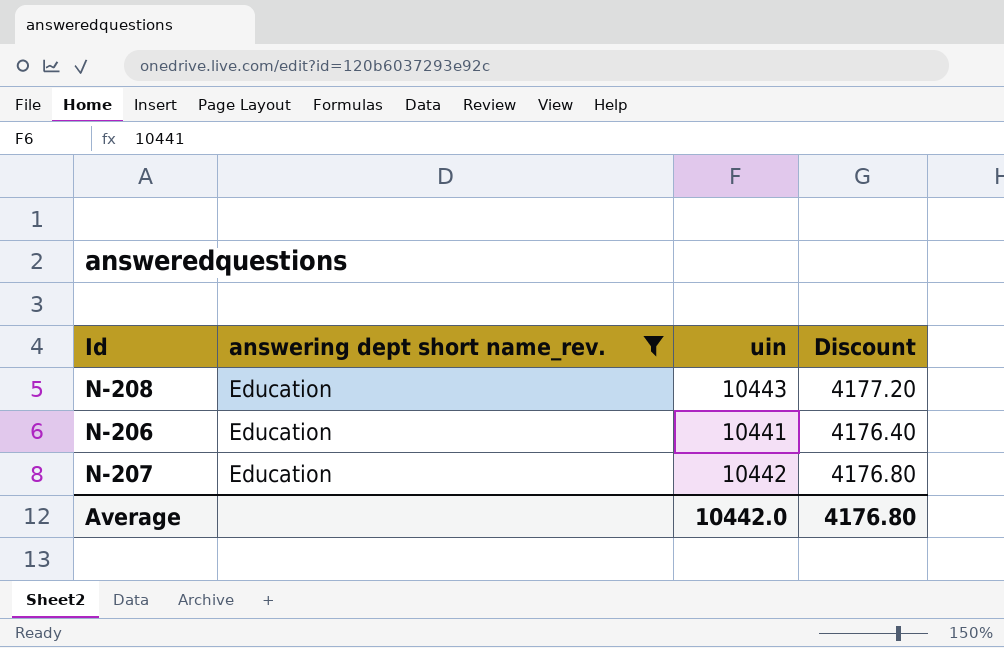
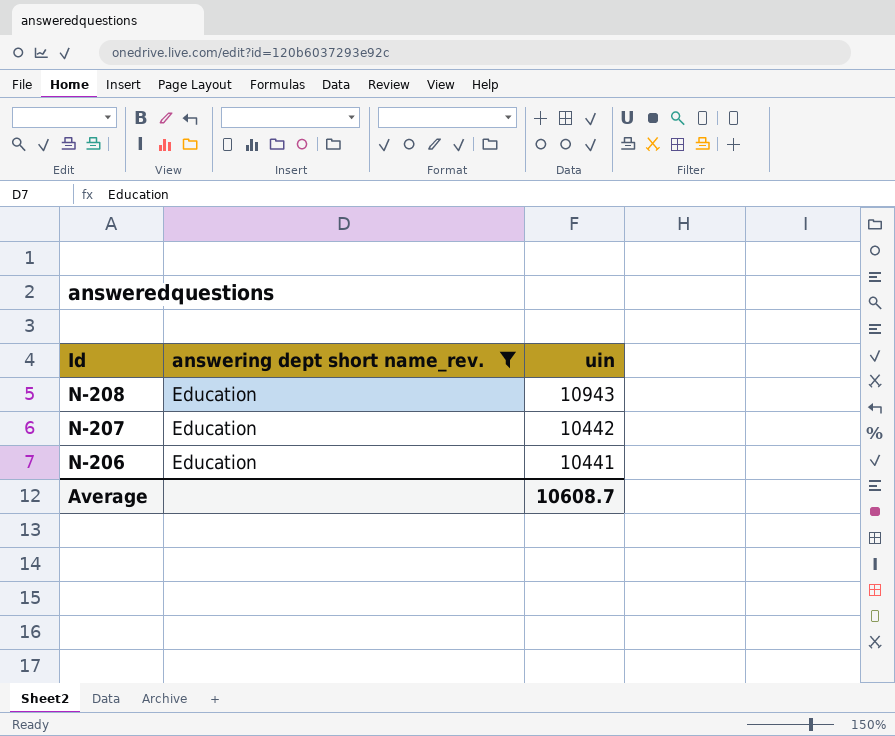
row order: none -> Id descending
column Discount | formula: [uin] * 0.4 -> none
N-208 | uin: 10443 -> 10943
Average | uin: 10442.0 -> 10608.7

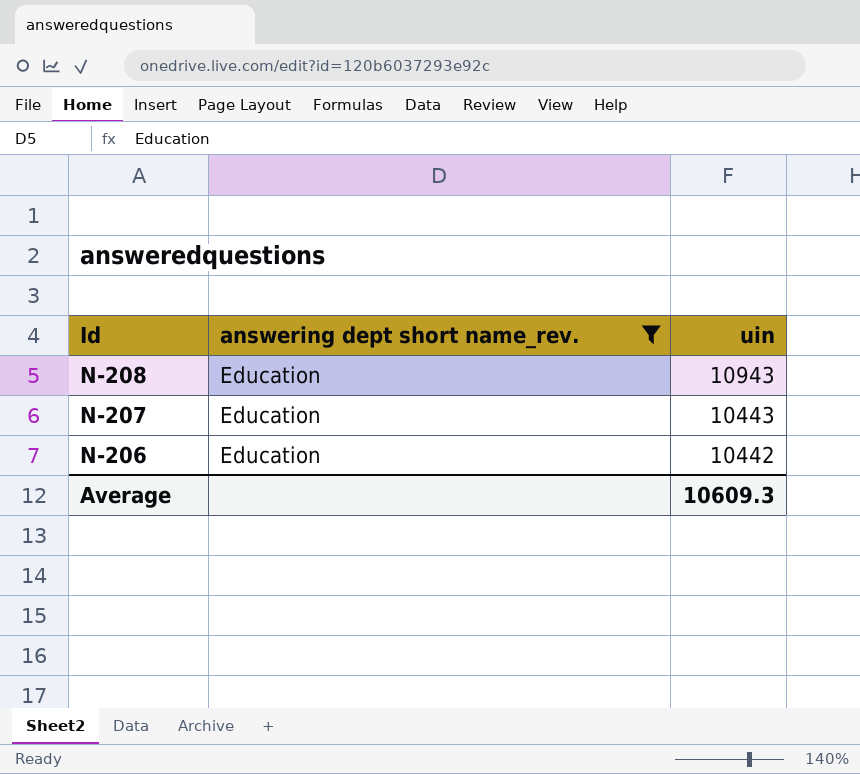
N-207 | uin: 10442 -> 10443
N-206 | uin: 10441 -> 10442
Average | uin: 10608.7 -> 10609.3

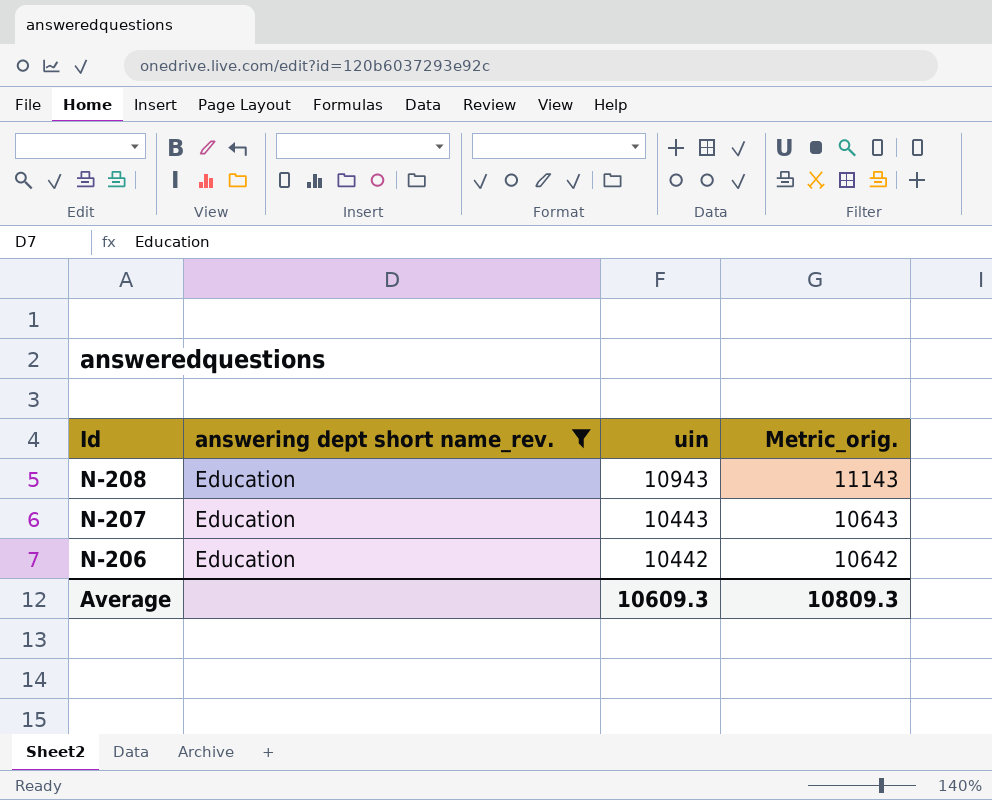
column Metric_orig. | formula: none -> [uin] + 200

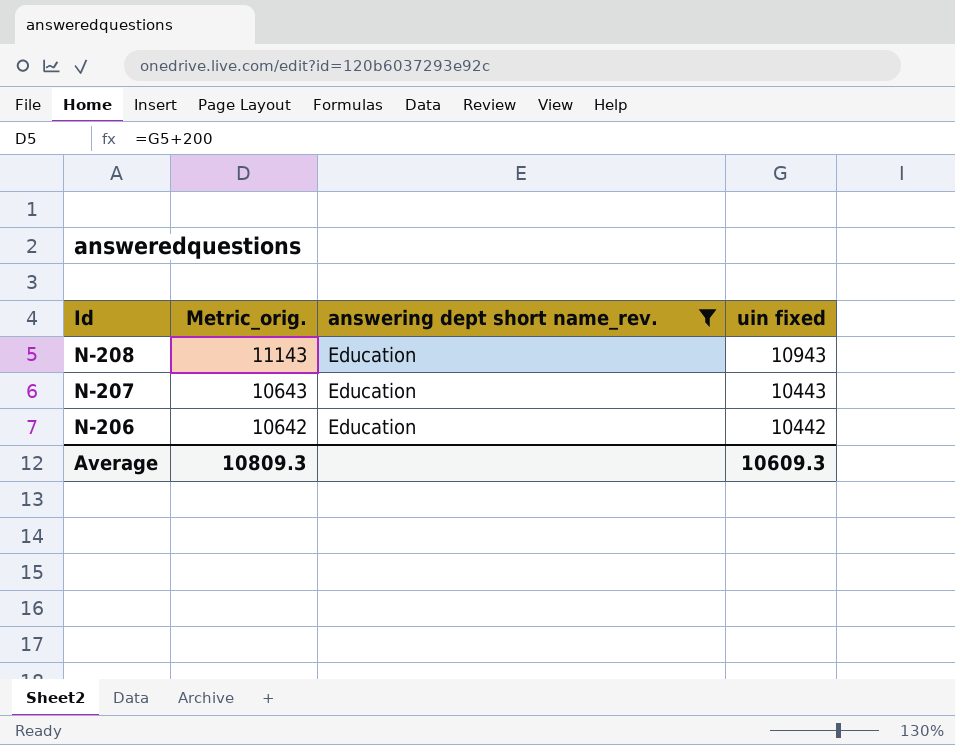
column Metric_orig. | position: 4 -> 2
column name: uin -> uin fixed

